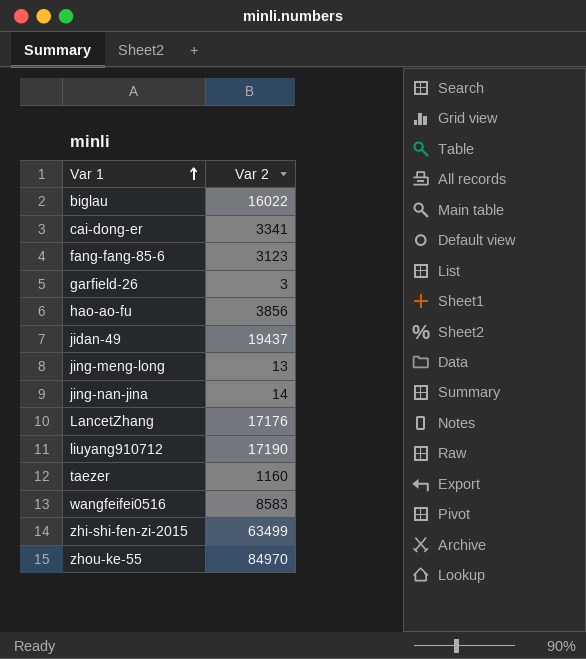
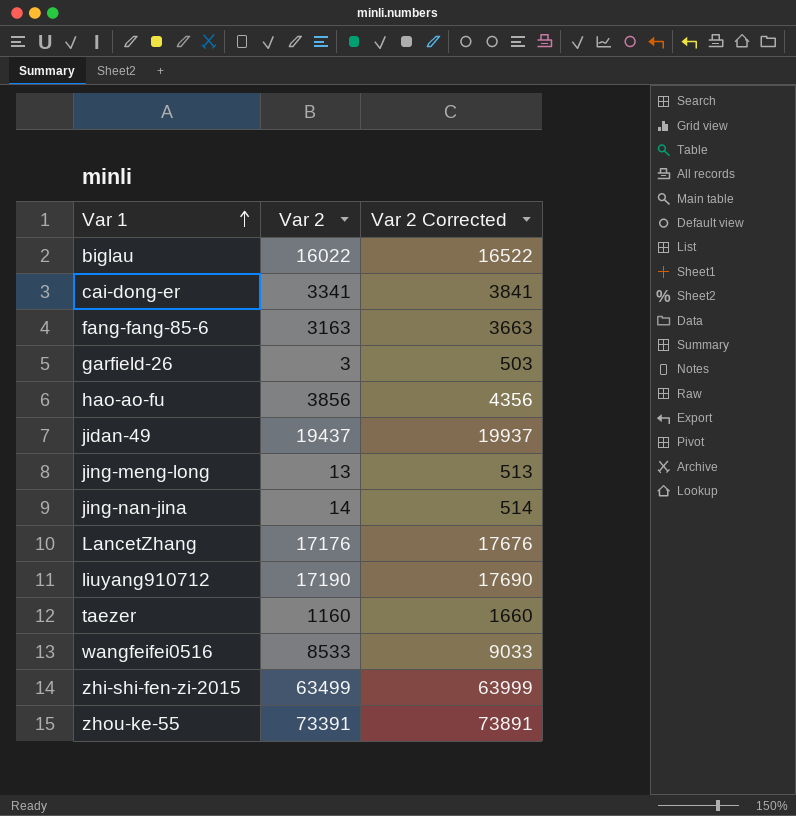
column Var 2 Corrected | formula: none -> [Var 2] + 500
fang-fang-85-6 | Var 2: 3123 -> 3163
wangfeifei0516 | Var 2: 8583 -> 8533
zhou-ke-55 | Var 2: 84970 -> 73391

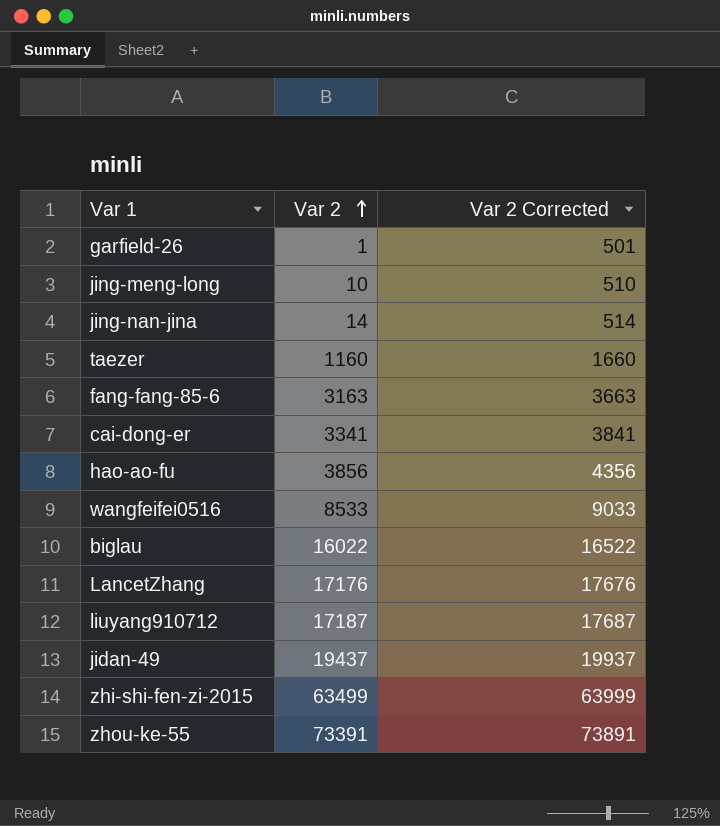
row order: Var 1 ascending -> Var 2 ascending
garfield-26 | Var 2: 3 -> 1
garfield-26 | Var 2 Corrected: 503 -> 501
jing-meng-long | Var 2: 13 -> 10
jing-meng-long | Var 2 Corrected: 513 -> 510
liuyang910712 | Var 2: 17190 -> 17187
liuyang910712 | Var 2 Corrected: 17690 -> 17687

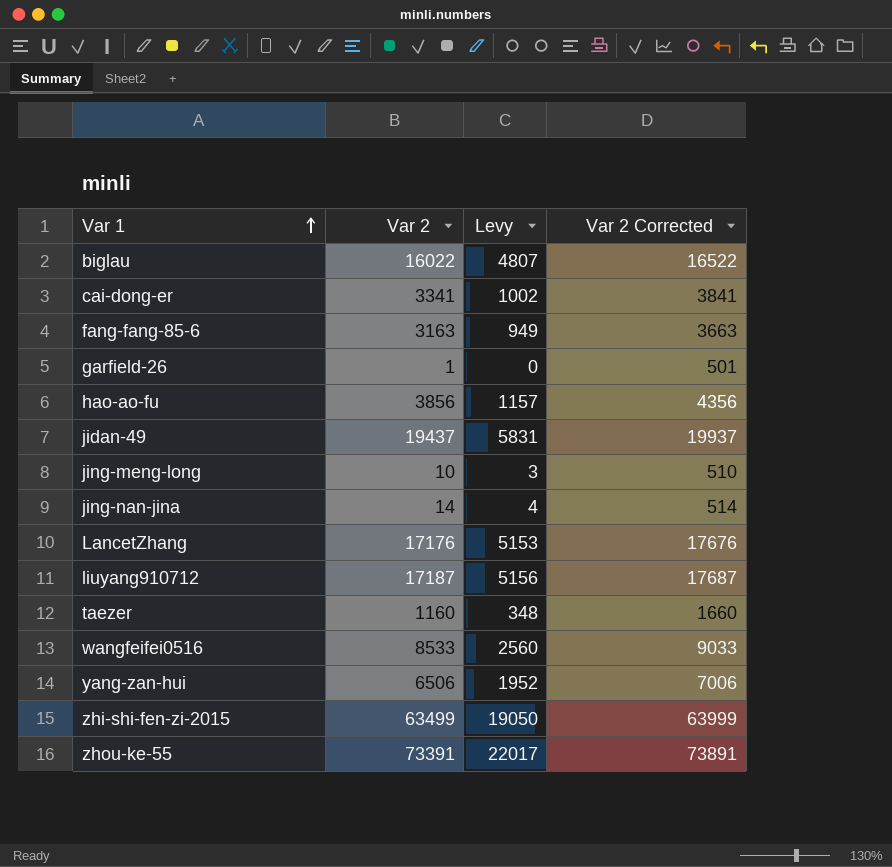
row order: Var 2 ascending -> Var 1 ascending
column Levy | formula: none -> [Var 2] * 0.3
row yang-zan-hui: none -> 6506 | 1952 | 7006

